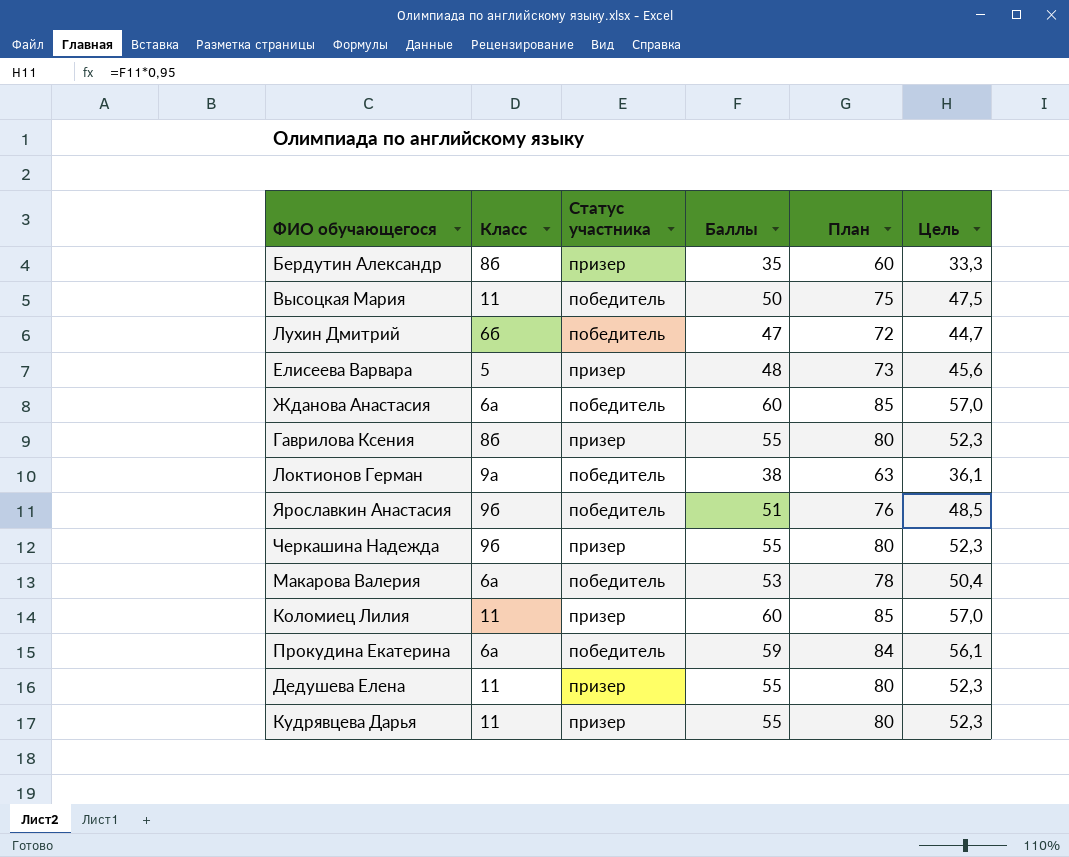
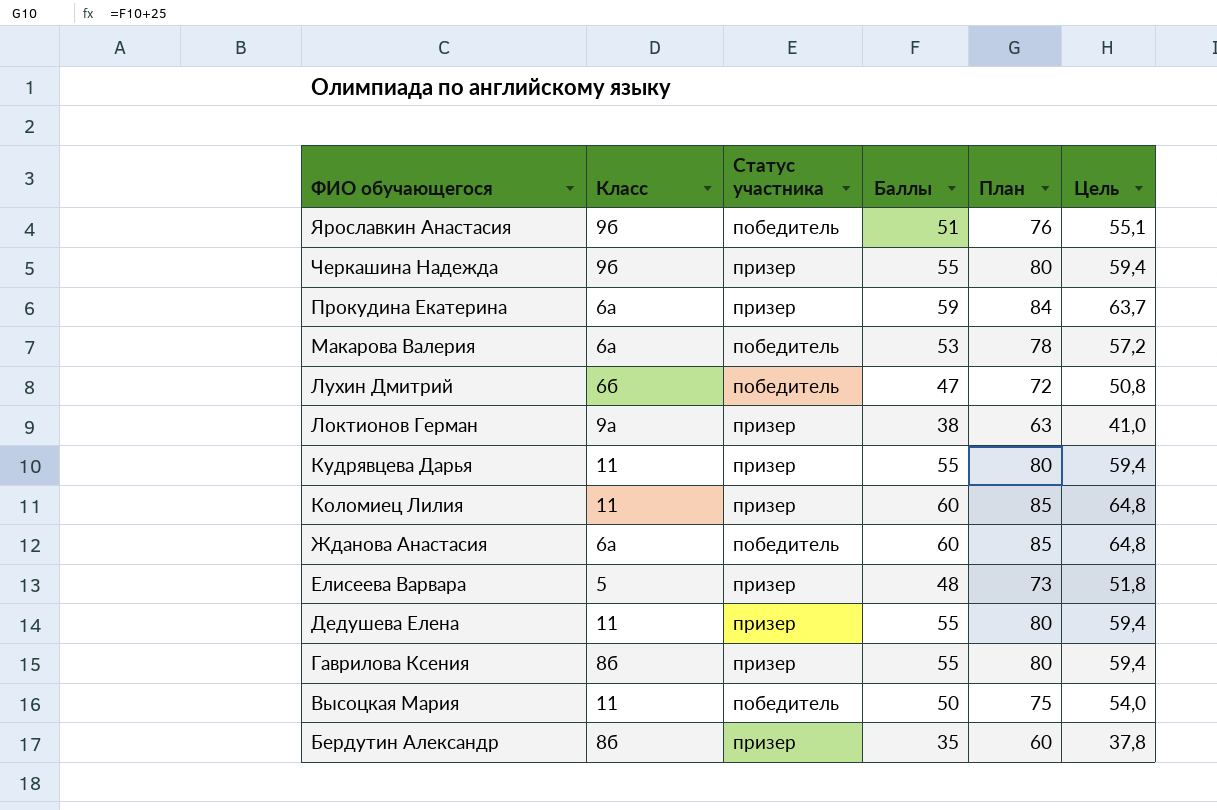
row order: none -> ФИО обучающегося descending
column Цель | formula: [Баллы] * 0,95 -> [Баллы] * 1,08
Прокудина Екатерина | Статус участника: победитель -> призер
Локтионов Герман | Статус участника: победитель -> призер

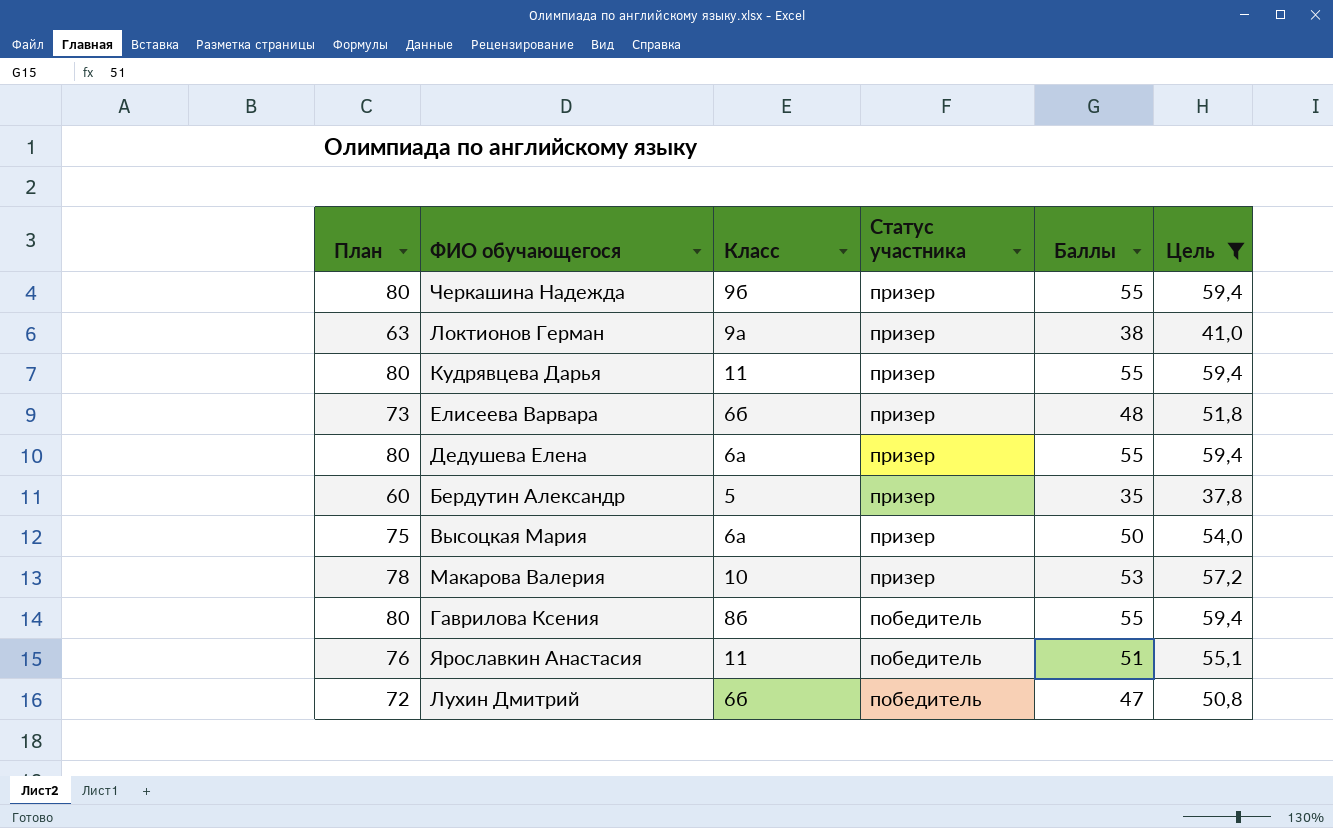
filter: none -> Цель <= 59,4
row order: ФИО обучающегося descending -> Статус участника descending
column План | position: 5 -> 1
Елисеева Варвара | Класс: 5 -> 6б
Дедушева Елена | Класс: 11 -> 6а
Бердутин Александр | Класс: 8б -> 5
Высоцкая Мария | Класс: 11 -> 6а
Высоцкая Мария | Статус участника: победитель -> призер
Макарова Валерия | Класс: 6а -> 10
Макарова Валерия | Статус участника: победитель -> призер
Гаврилова Ксения | Статус участника: призер -> победитель
Ярославкин Анастасия | Класс: 9б -> 11

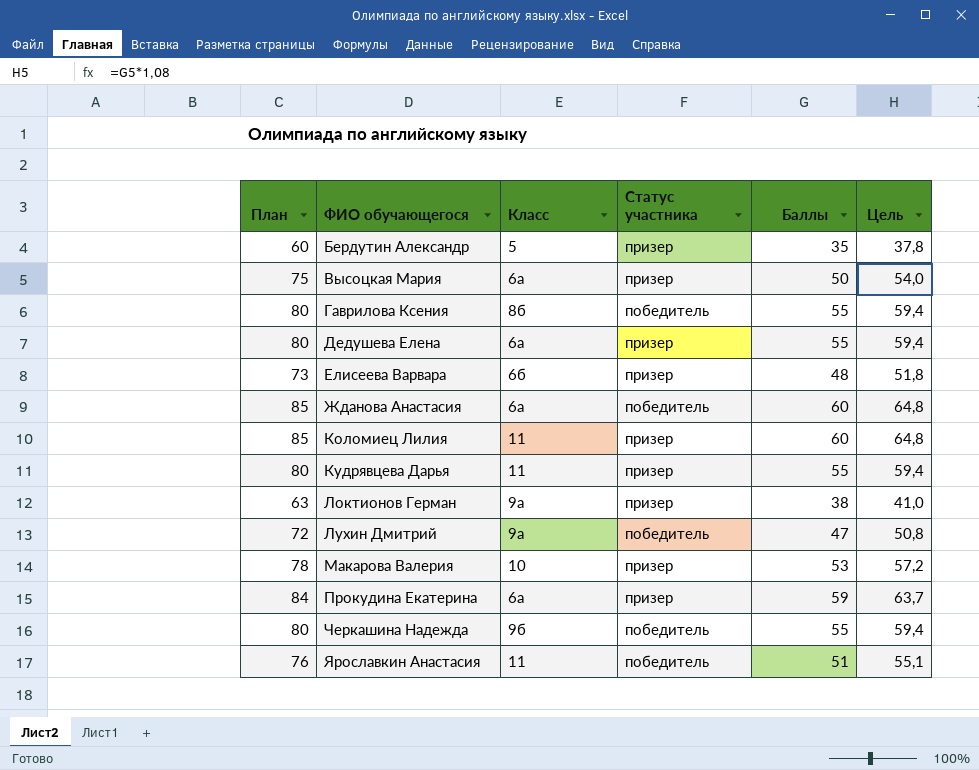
filter: Цель <= 59,4 -> none
row order: Статус участника descending -> ФИО обучающегося ascending
Лухин Дмитрий | Класс: 6б -> 9а
Черкашина Надежда | Статус участника: призер -> победитель

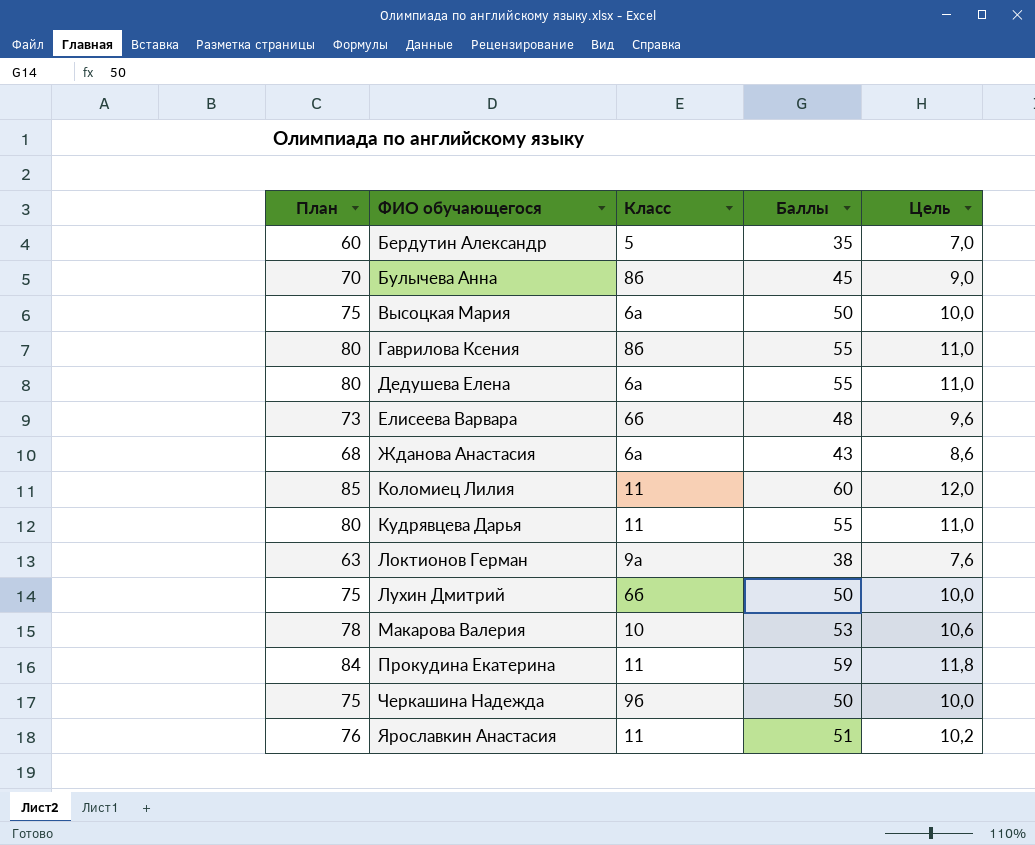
column Статус участника | position: 4 -> none
column Цель | formula: [Баллы] * 1,08 -> [Баллы] * 0,2
row Булычева Анна: none -> 70 | 8б | 45 | 9,0
Жданова Анастасия | План: 85 -> 68
Жданова Анастасия | Баллы: 60 -> 43
Лухин Дмитрий | План: 72 -> 75
Лухин Дмитрий | Класс: 9а -> 6б
Лухин Дмитрий | Баллы: 47 -> 50
Прокудина Екатерина | Класс: 6а -> 11
Черкашина Надежда | План: 80 -> 75
Черкашина Надежда | Баллы: 55 -> 50

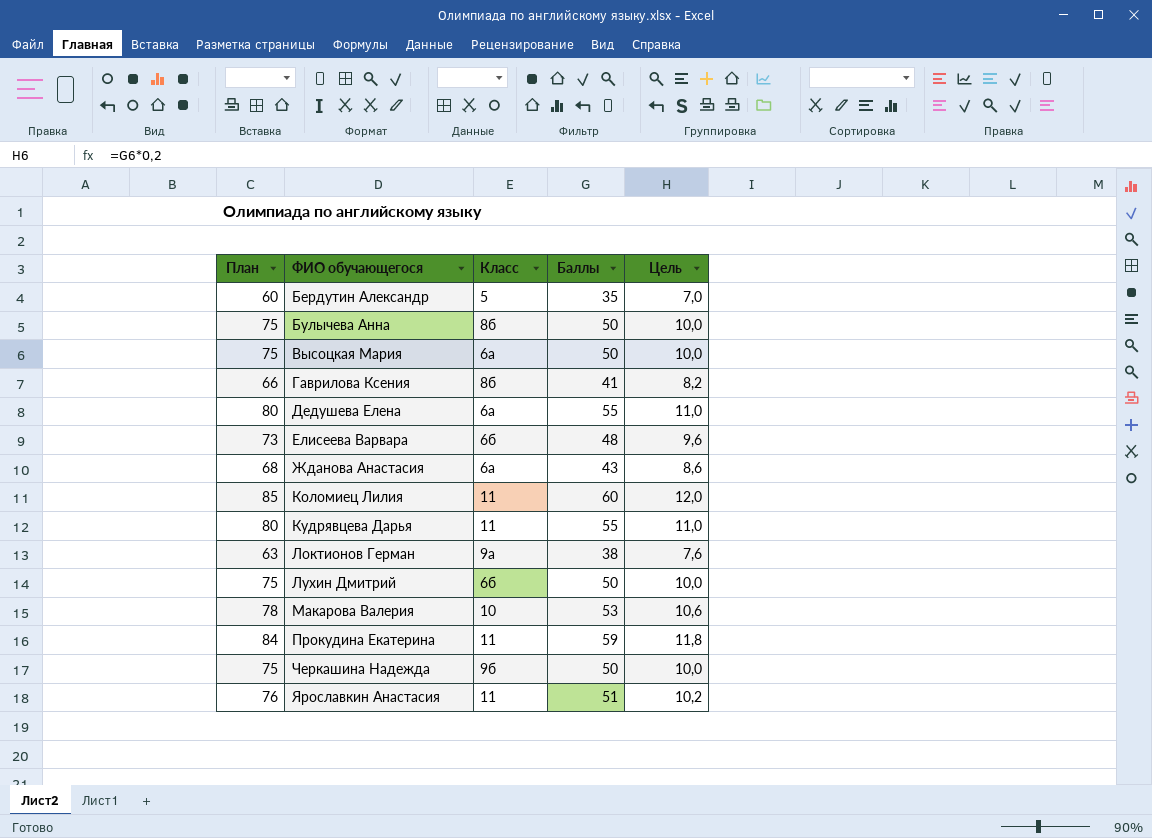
Булычева Анна | План: 70 -> 75
Булычева Анна | Баллы: 45 -> 50
Булычева Анна | Цель: 9,0 -> 10,0
Гаврилова Ксения | План: 80 -> 66
Гаврилова Ксения | Баллы: 55 -> 41
Гаврилова Ксения | Цель: 11,0 -> 8,2

